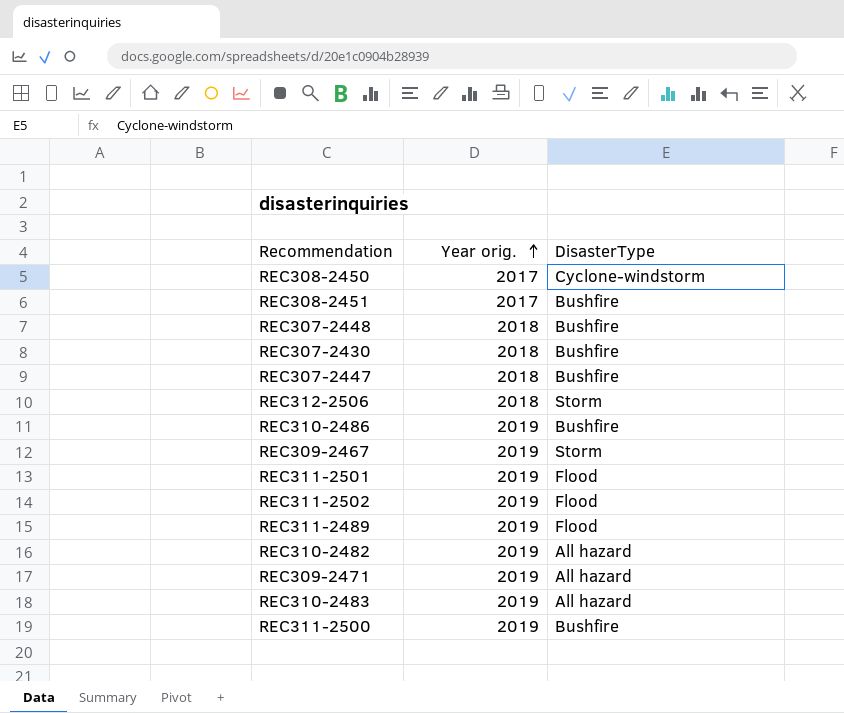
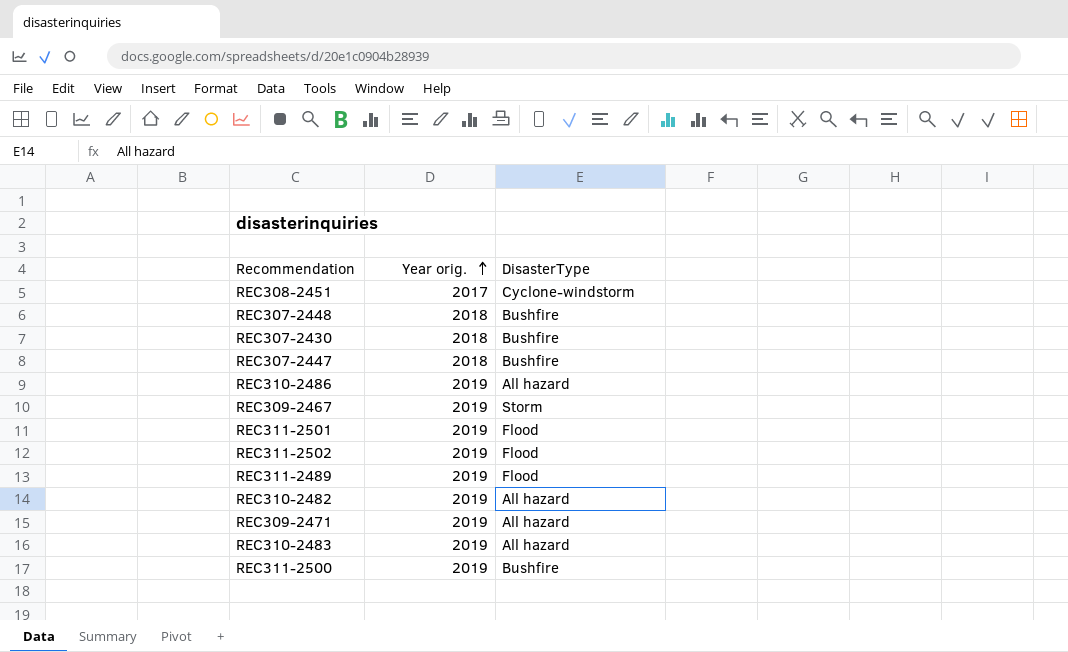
row REC308-2450: 2017 | Cyclone-windstorm -> none
row REC312-2506: 2018 | Storm -> none
REC308-2451 | DisasterType: Bushfire -> Cyclone-windstorm
REC310-2486 | DisasterType: Bushfire -> All hazard

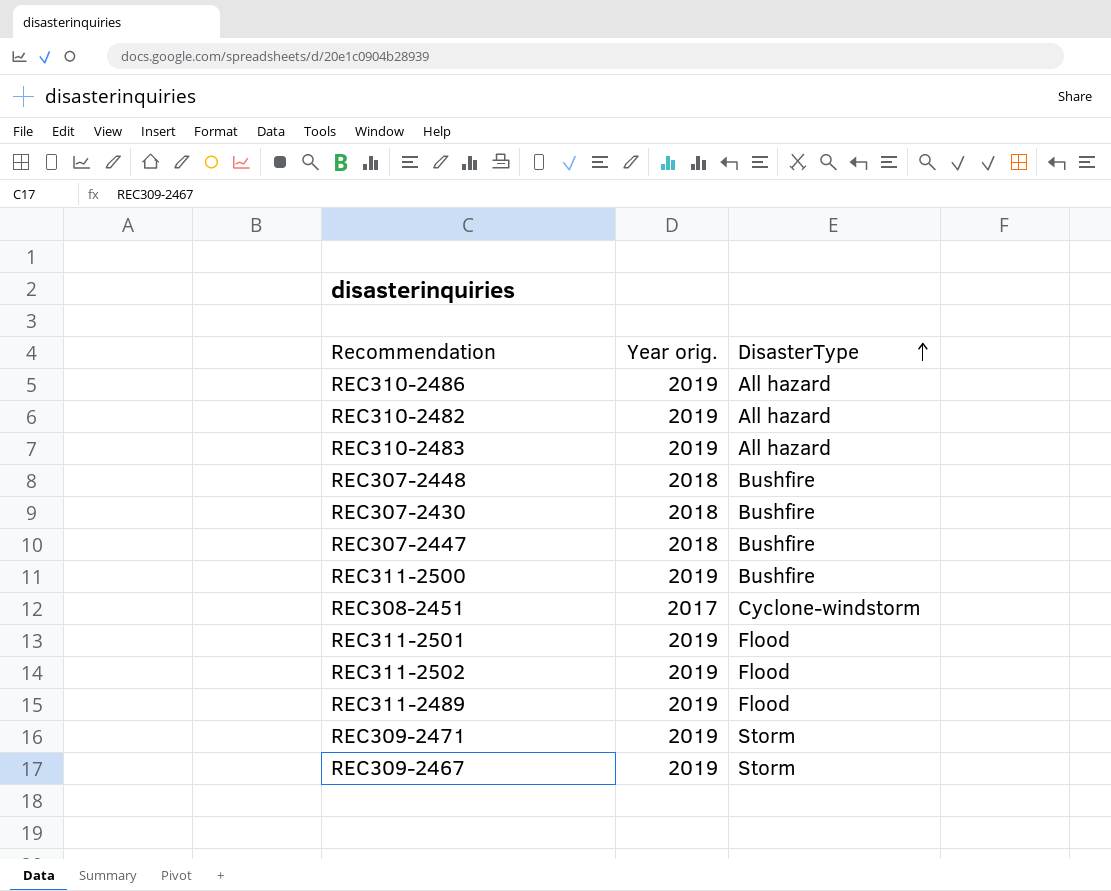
row order: Year orig. ascending -> DisasterType ascending
REC309-2471 | DisasterType: All hazard -> Storm

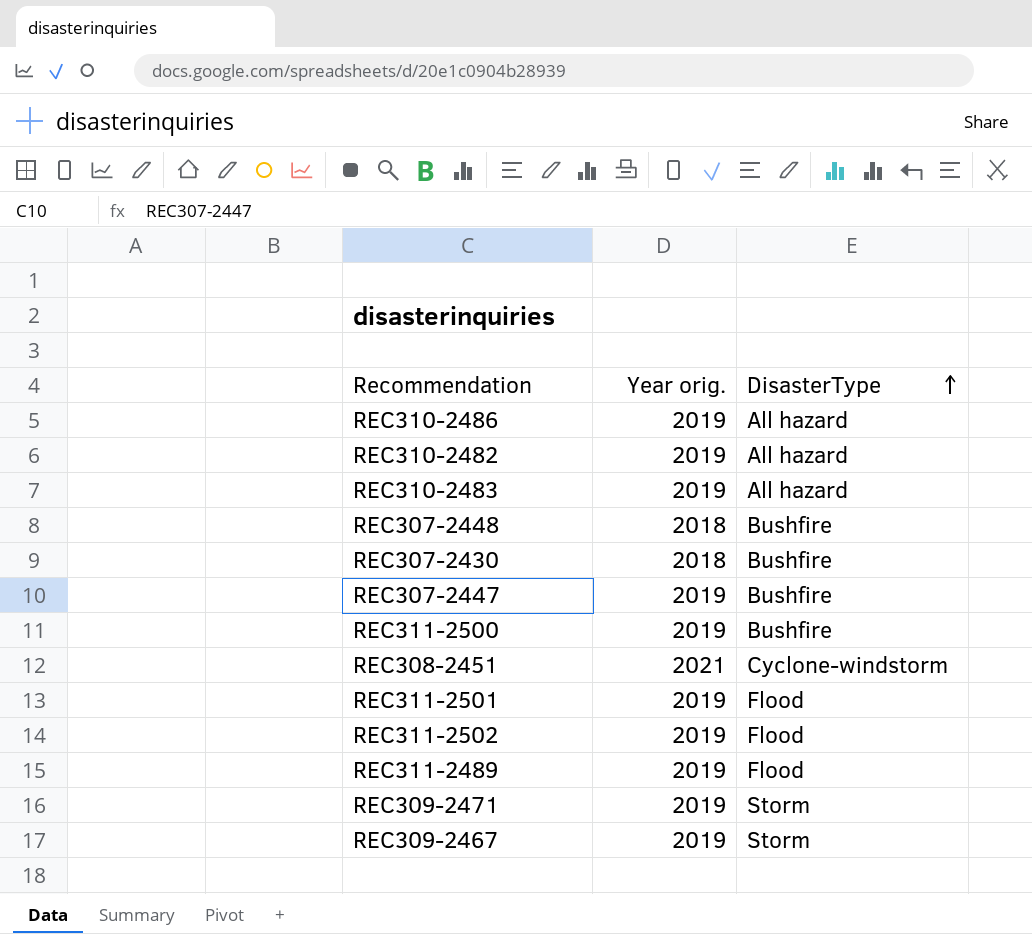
REC307-2447 | Year orig.: 2018 -> 2019
REC308-2451 | Year orig.: 2017 -> 2021

